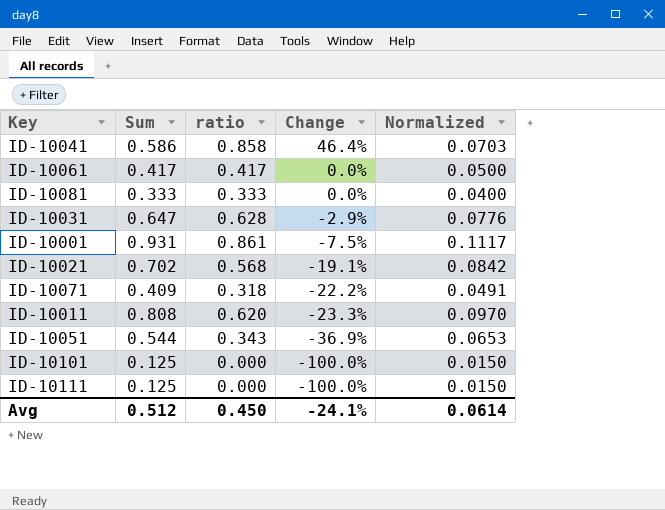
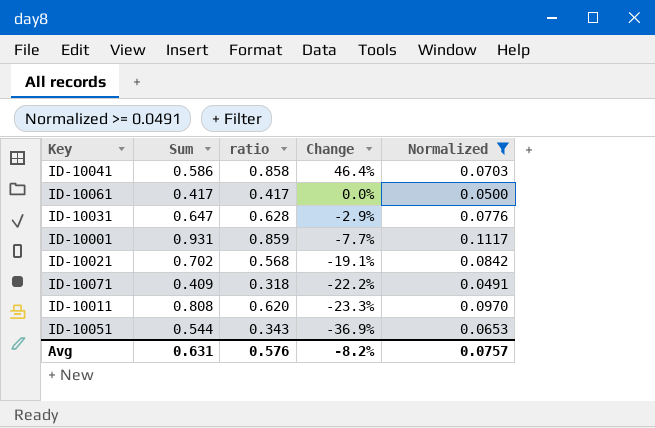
filter: none -> Normalized >= 0.0491
ID-10001 | ratio: 0.861 -> 0.859
ID-10001 | Change: -7.5% -> -7.7%
Avg | Sum: 0.512 -> 0.631
Avg | ratio: 0.450 -> 0.576
Avg | Change: -24.1% -> -8.2%
Avg | Normalized: 0.0614 -> 0.0757

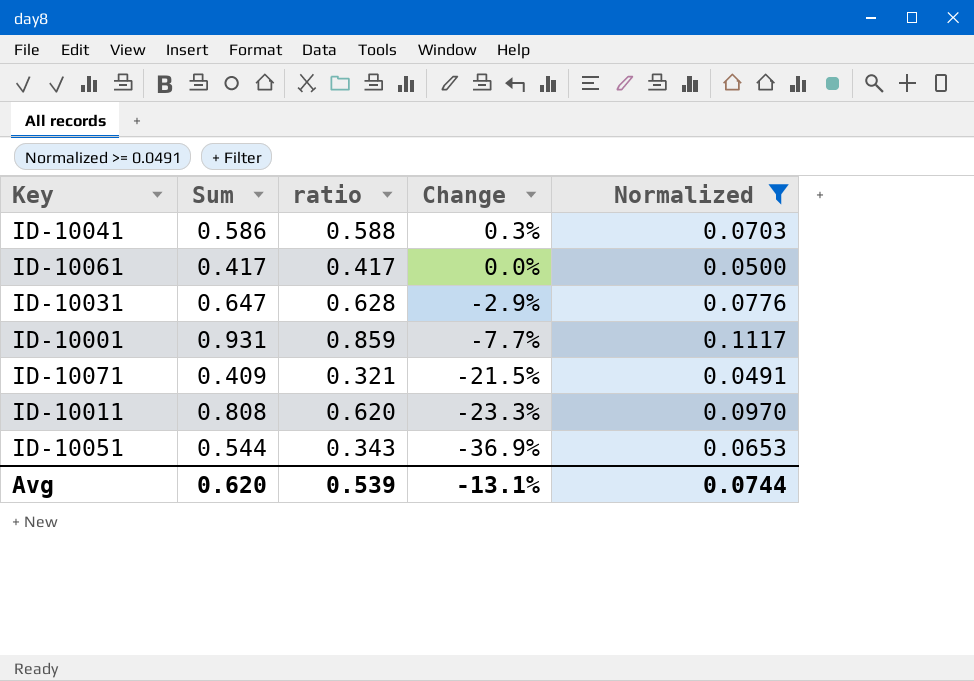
row ID-10021: 0.702 | 0.568 | -19.1% | 0.0842 -> none
ID-10041 | ratio: 0.858 -> 0.588
ID-10041 | Change: 46.4% -> 0.3%
ID-10071 | ratio: 0.318 -> 0.321
ID-10071 | Change: -22.2% -> -21.5%
Avg | Sum: 0.631 -> 0.620
Avg | ratio: 0.576 -> 0.539
Avg | Change: -8.2% -> -13.1%
Avg | Normalized: 0.0757 -> 0.0744

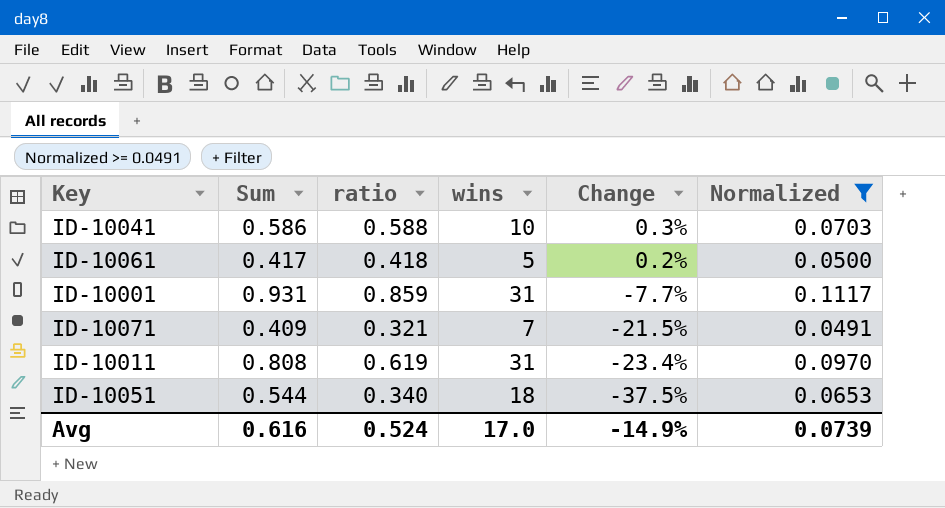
column wins | position: none -> 4
row ID-10031: 0.647 | 0.628 | -2.9% | 0.0776 -> none
ID-10061 | ratio: 0.417 -> 0.418
ID-10061 | Change: 0.0% -> 0.2%
ID-10011 | ratio: 0.620 -> 0.619
ID-10011 | Change: -23.3% -> -23.4%
ID-10051 | ratio: 0.343 -> 0.340
ID-10051 | Change: -36.9% -> -37.5%
Avg | Sum: 0.620 -> 0.616
Avg | ratio: 0.539 -> 0.524
Avg | Change: -13.1% -> -14.9%
Avg | Normalized: 0.0744 -> 0.0739

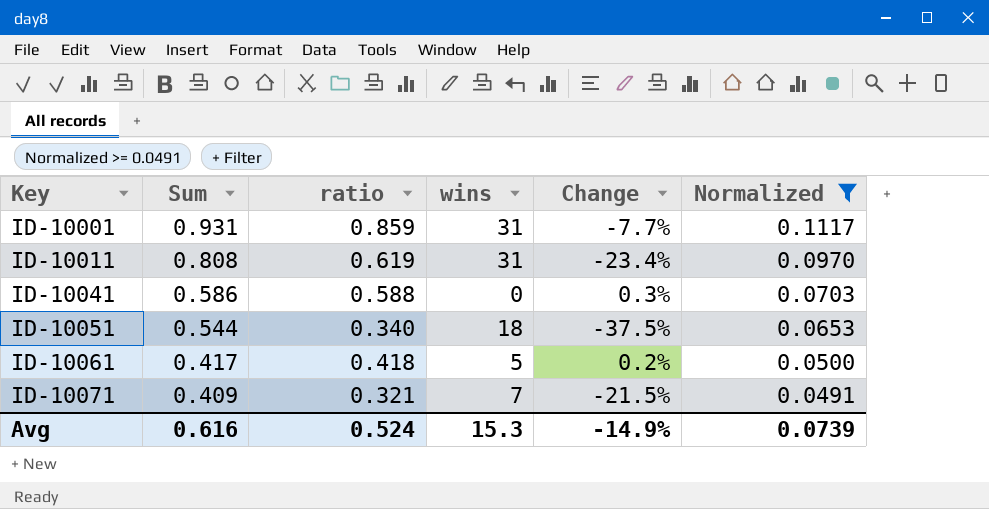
row order: Change descending -> Key ascending
ID-10041 | wins: 10 -> 0
Avg | wins: 17.0 -> 15.3

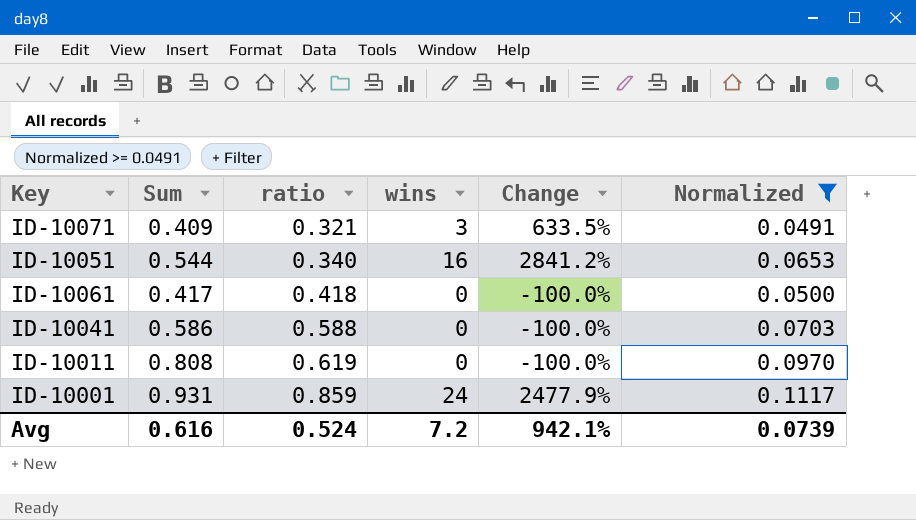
row order: Key ascending -> ratio ascending
column Change | formula: ([ratio] - [Sum]) / [Sum] -> ([wins] - [Sum]) / [Sum]
ID-10071 | wins: 7 -> 3
ID-10051 | wins: 18 -> 16
ID-10061 | wins: 5 -> 0
ID-10011 | wins: 31 -> 0
ID-10001 | wins: 31 -> 24
Avg | wins: 15.3 -> 7.2
Avg | Change: -14.9% -> 942.1%

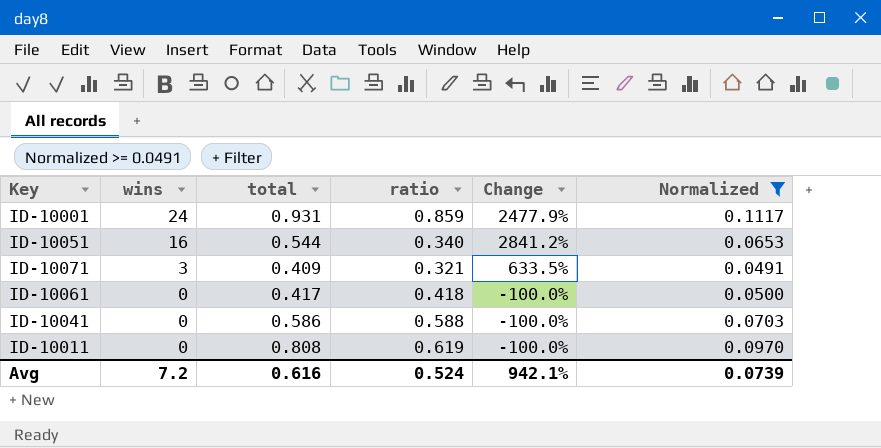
row order: ratio ascending -> wins descending
column wins | position: 4 -> 2
column name: Sum -> total

